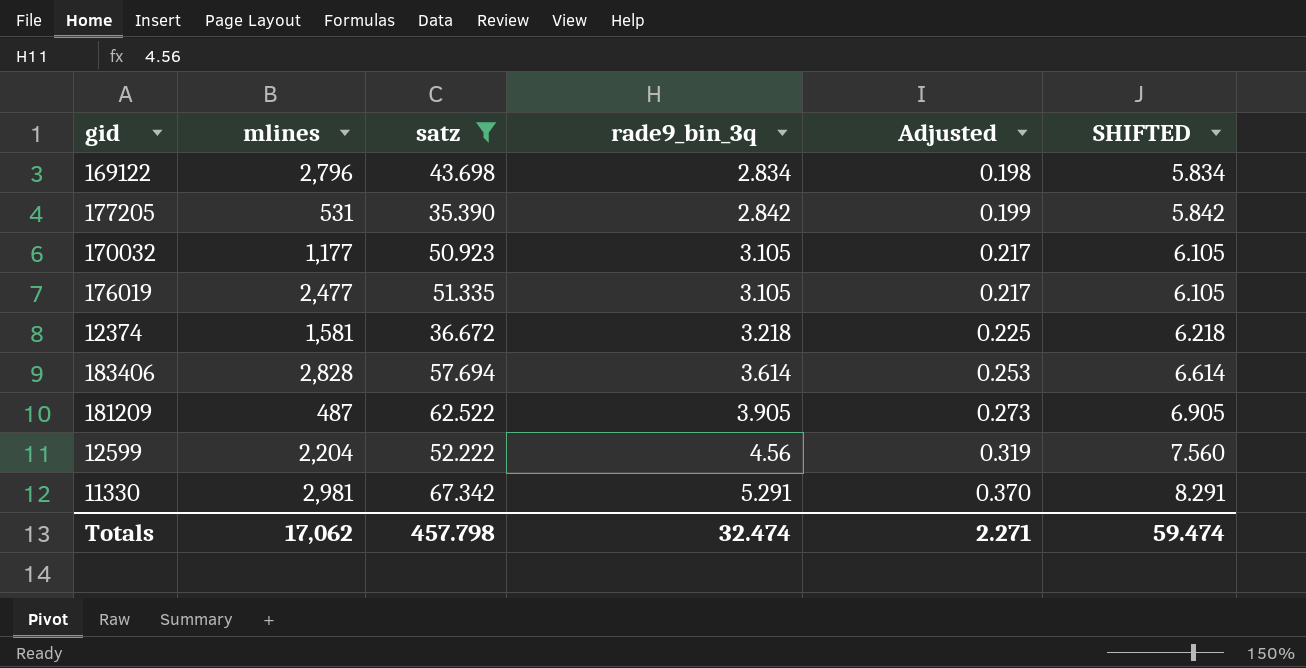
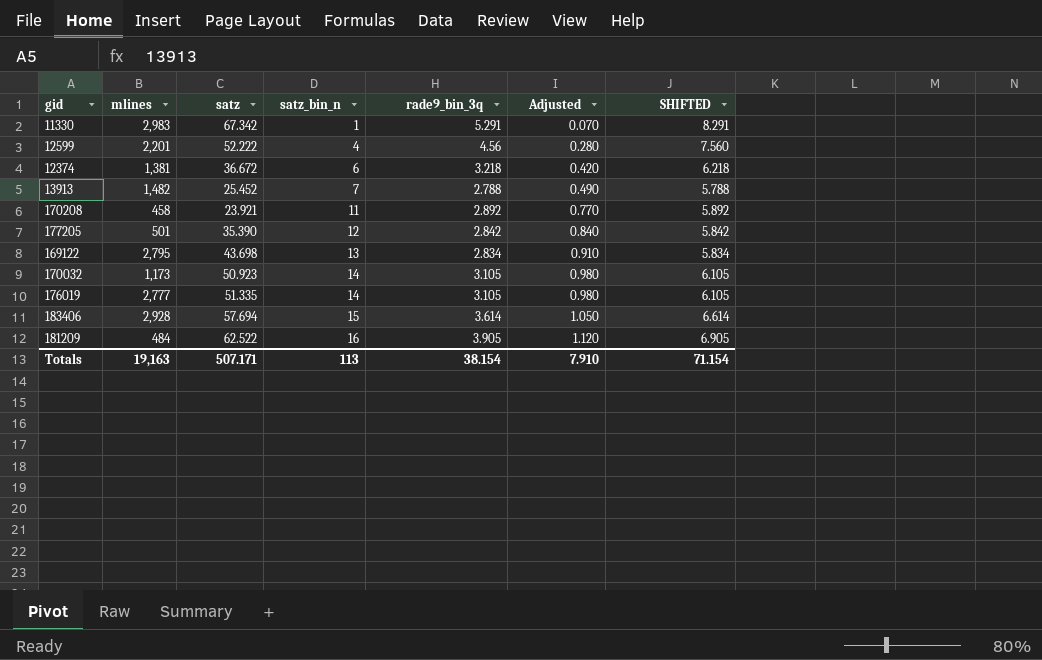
filter: satz >= 35.390 -> none
row order: rade9_bin_3q ascending -> satz_bin_n ascending
column satz_bin_n | position: none -> 4
column Adjusted | formula: [rade9_bin_3q] * 0.07 -> [satz_bin_n] * 0.07
11330 | mlines: 2,981 -> 2,983
12599 | mlines: 2,204 -> 2,201
12374 | mlines: 1,581 -> 1,381
177205 | mlines: 531 -> 501
169122 | mlines: 2,796 -> 2,795
170032 | mlines: 1,177 -> 1,173
176019 | mlines: 2,477 -> 2,777
183406 | mlines: 2,828 -> 2,928
181209 | mlines: 487 -> 484
Totals | mlines: 17,062 -> 19,163
Totals | satz: 457.798 -> 507.171
Totals | rade9_bin_3q: 32.474 -> 38.154
Totals | Adjusted: 2.271 -> 7.910
Totals | SHIFTED: 59.474 -> 71.154

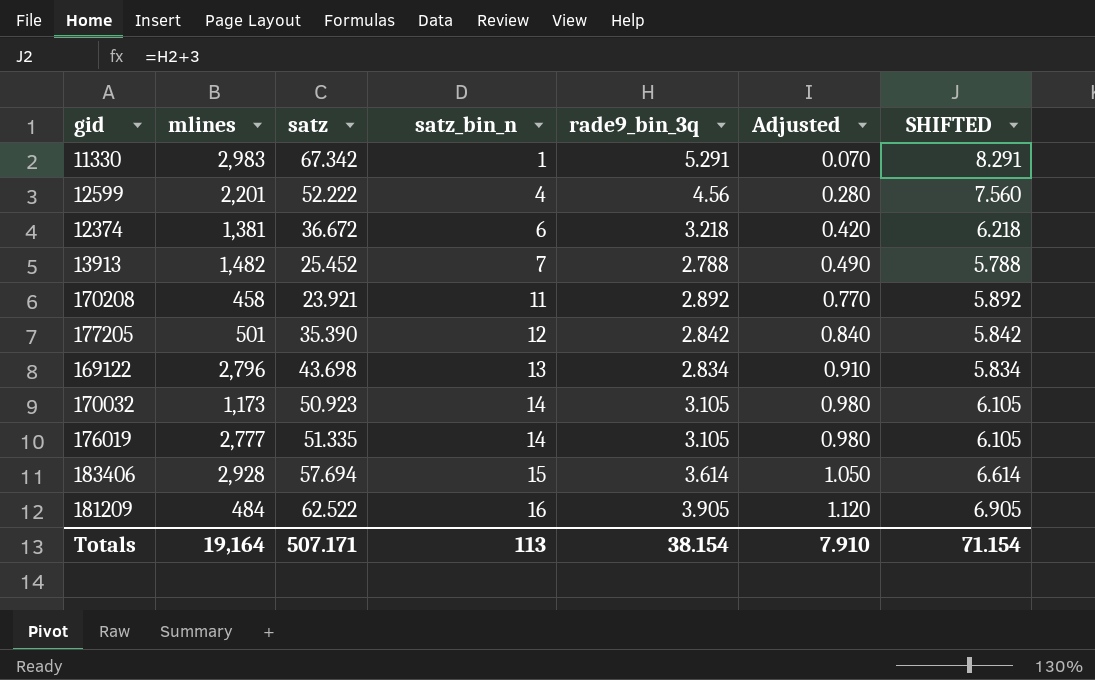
169122 | mlines: 2,795 -> 2,796
Totals | mlines: 19,163 -> 19,164

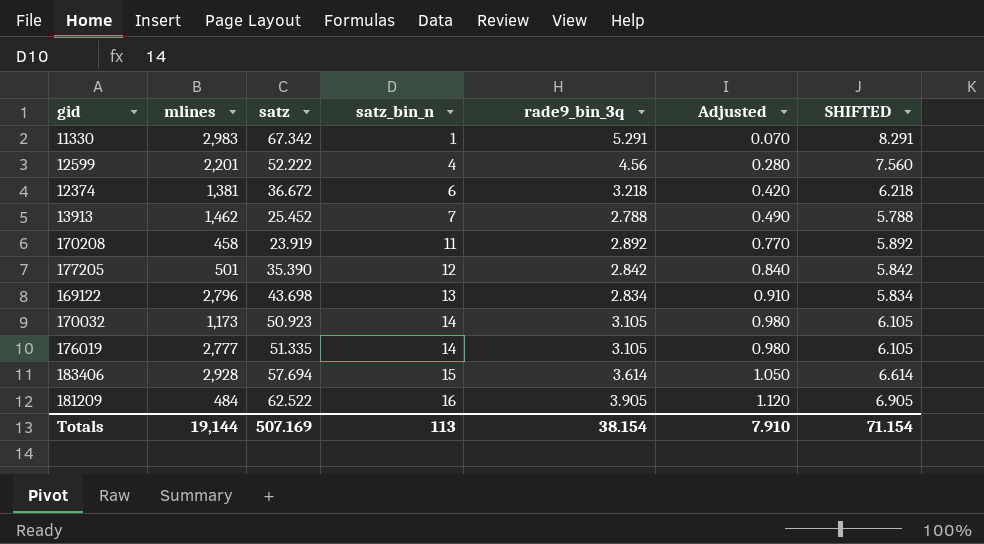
13913 | mlines: 1,482 -> 1,462
170208 | satz: 23.921 -> 23.919
Totals | mlines: 19,164 -> 19,144
Totals | satz: 507.171 -> 507.169

